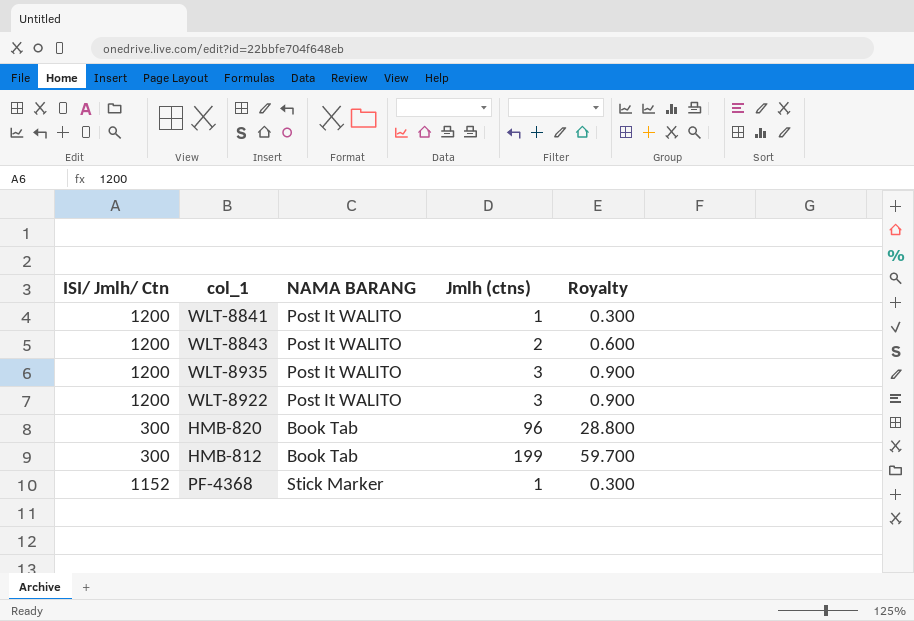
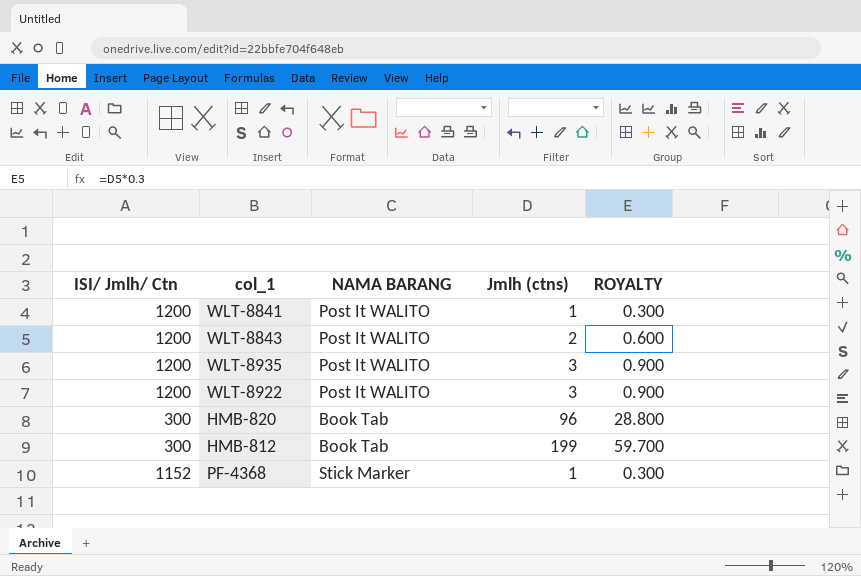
column name: Royalty -> ROYALTY

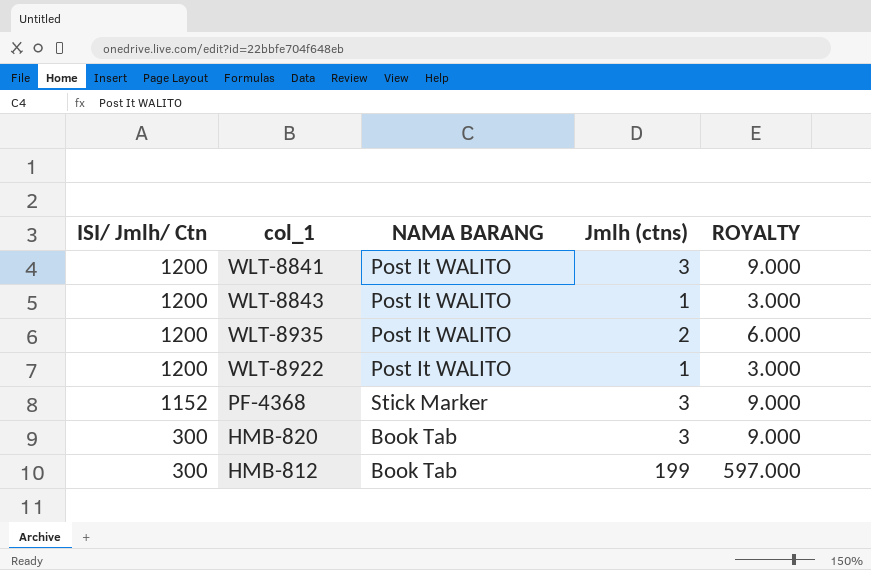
row order: none -> ISI/ Jmlh/ Ctn descending
column ROYALTY | formula: [Jmlh (ctns)] * 0.3 -> [Jmlh (ctns)] * 3
WLT-8841 | Jmlh (ctns): 1 -> 3
WLT-8843 | Jmlh (ctns): 2 -> 1
WLT-8935 | Jmlh (ctns): 3 -> 2
WLT-8922 | Jmlh (ctns): 3 -> 1
PF-4368 | Jmlh (ctns): 1 -> 3
HMB-820 | Jmlh (ctns): 96 -> 3

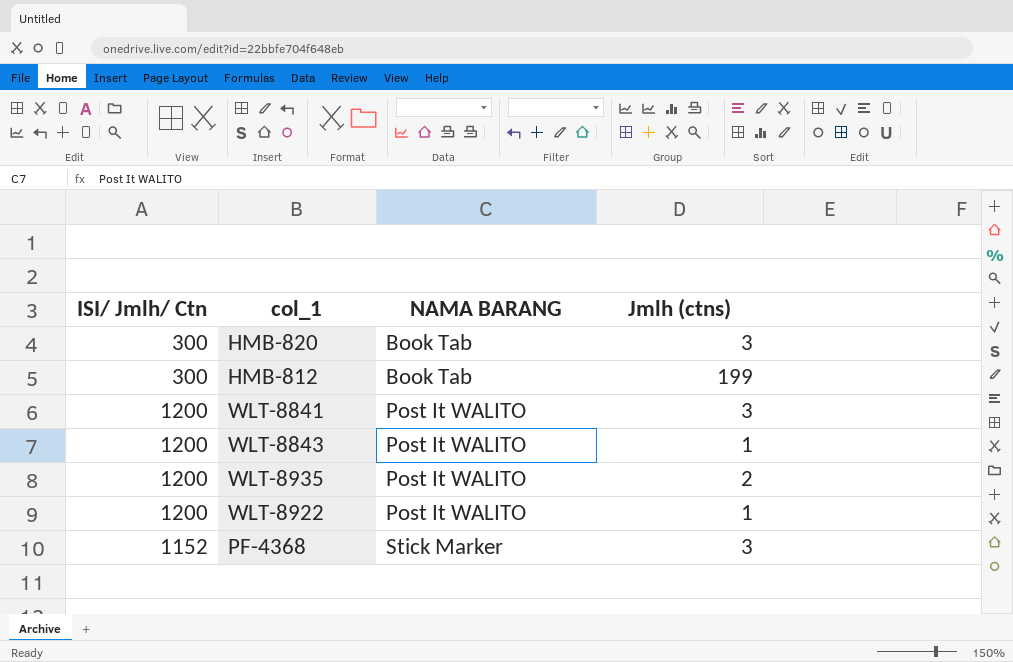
row order: ISI/ Jmlh/ Ctn descending -> NAMA BARANG ascending
column ROYALTY | formula: [Jmlh (ctns)] * 3 -> none

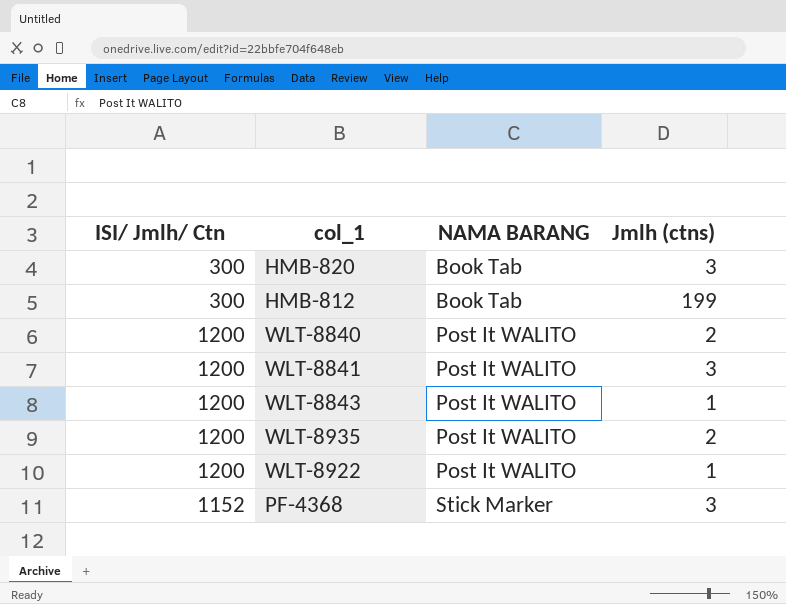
row WLT-8840: none -> 1200 | Post It WALITO | 2

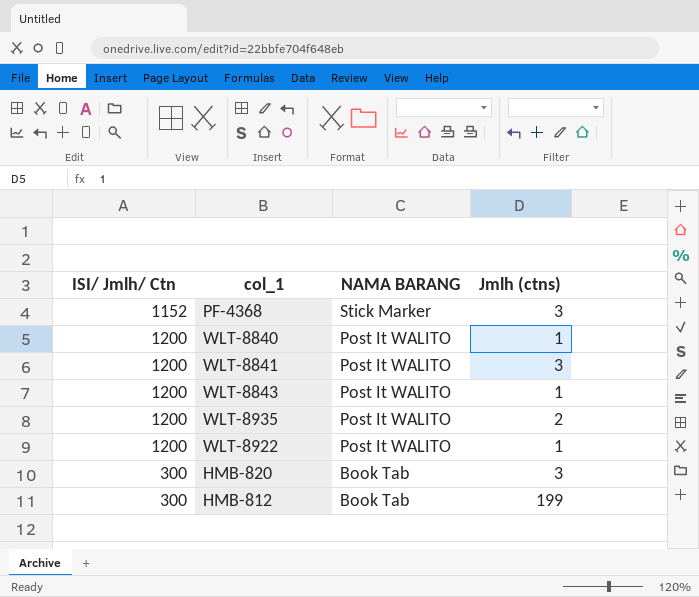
row order: NAMA BARANG ascending -> NAMA BARANG descending
WLT-8840 | Jmlh (ctns): 2 -> 1

